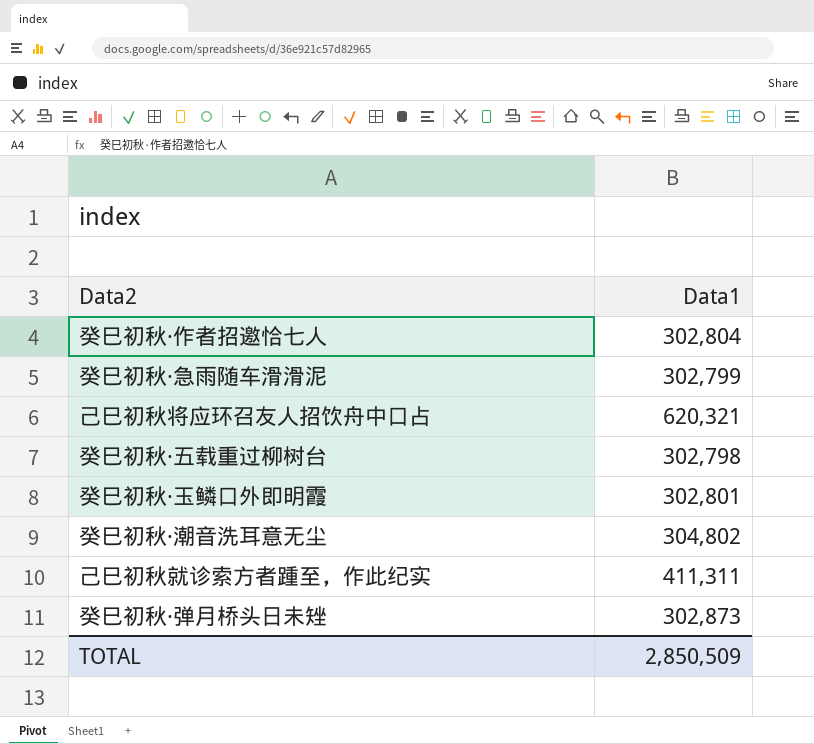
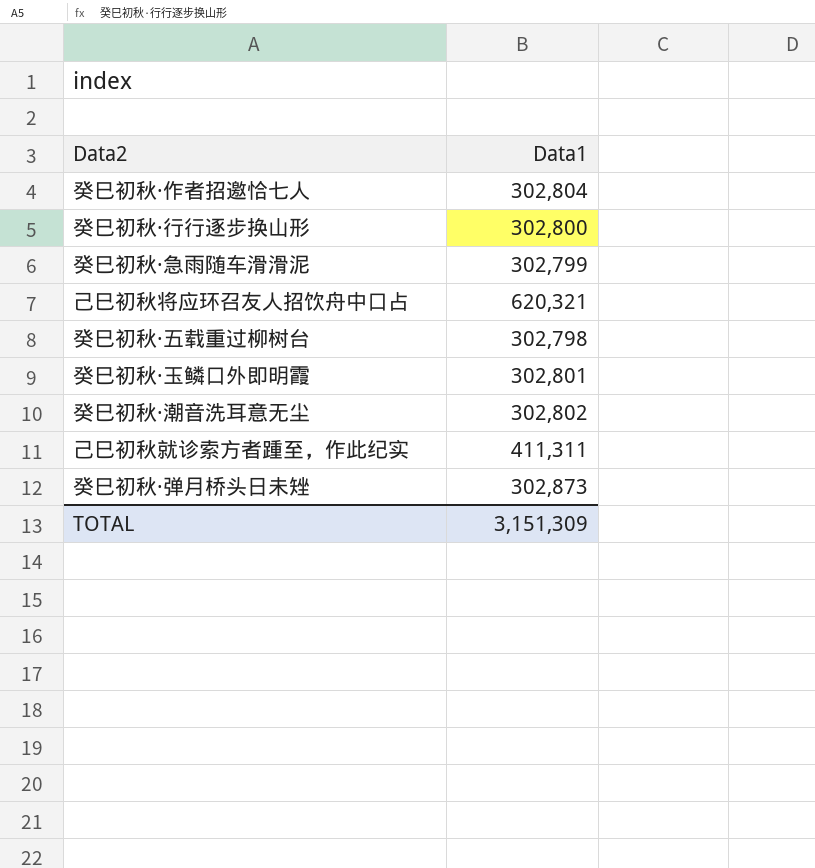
row 癸巳初秋·行行逐步换山形: none -> 302,800
癸巳初秋·潮音洗耳意无尘 | Data1: 304,802 -> 302,802
TOTAL | Data1: 2,850,509 -> 3,151,309

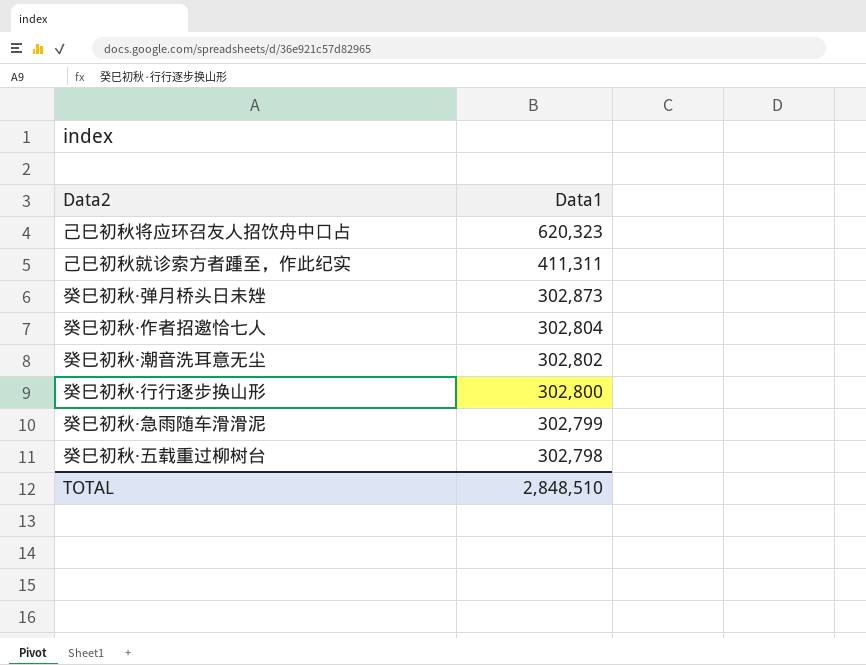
row order: none -> Data1 descending
row 癸巳初秋·玉鳞口外即明霞: 302,801 -> none
己巳初秋将应环召友人招饮舟中口占 | Data1: 620,321 -> 620,323
TOTAL | Data1: 3,151,309 -> 2,848,510

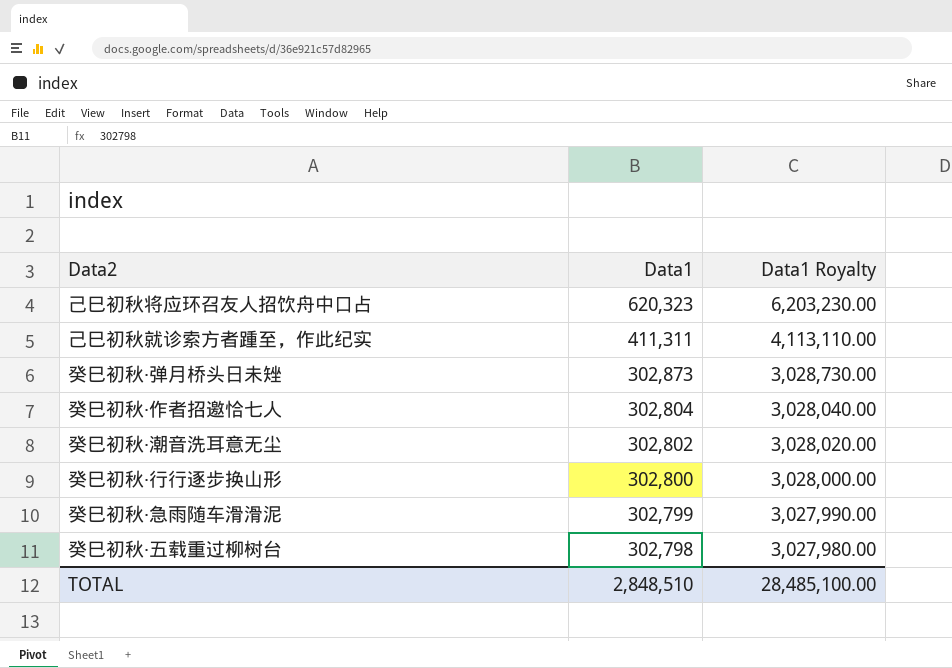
column Data1 Royalty | formula: none -> [Data1] * 10

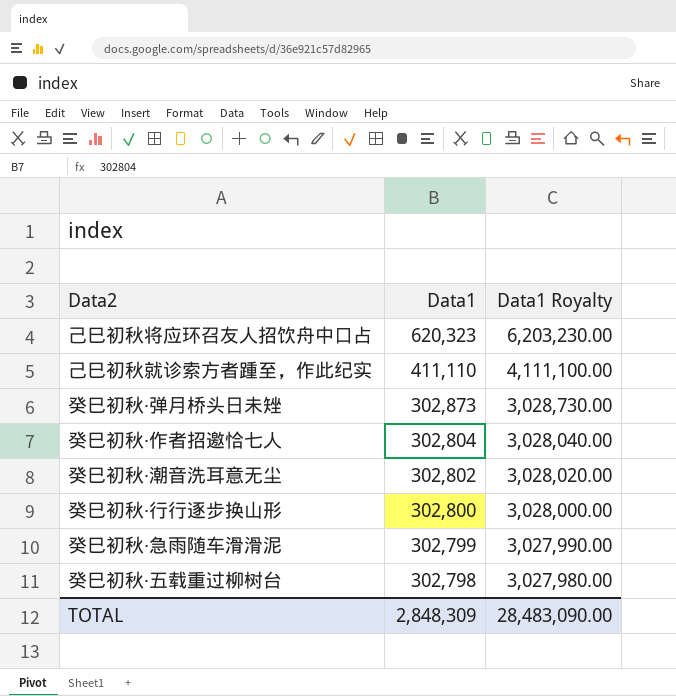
己巳初秋就诊索方者踵至，作此纪实 | Data1: 411,311 -> 411,110
己巳初秋就诊索方者踵至，作此纪实 | Data1 Royalty: 4,113,110.00 -> 4,111,100.00
TOTAL | Data1: 2,848,510 -> 2,848,309
TOTAL | Data1 Royalty: 28,485,100.00 -> 28,483,090.00

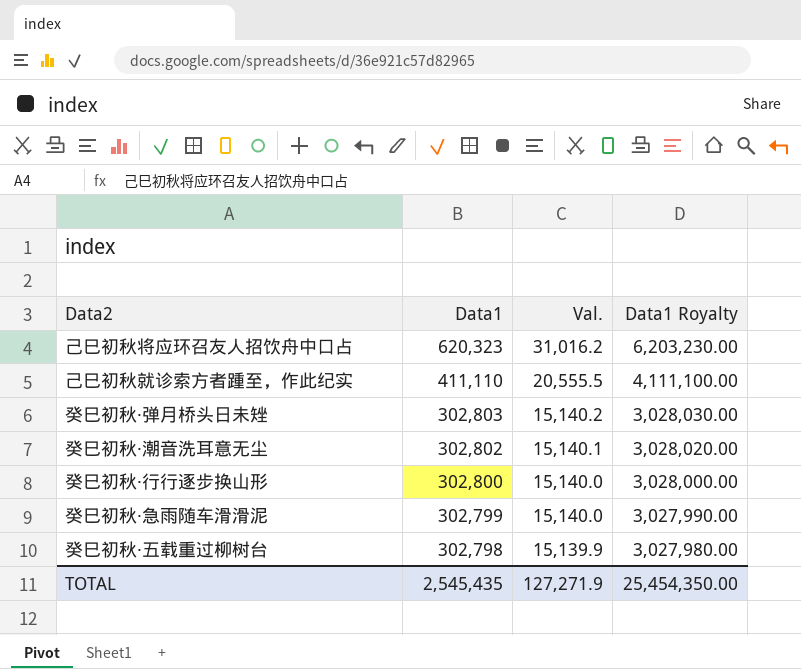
column Val. | formula: none -> [Data1] * 0.05
row 癸巳初秋·作者招邀恰七人: 302,804 | 3,028,040.00 -> none
癸巳初秋·弹月桥头日未矬 | Data1: 302,873 -> 302,803
癸巳初秋·弹月桥头日未矬 | Data1 Royalty: 3,028,730.00 -> 3,028,030.00
TOTAL | Data1: 2,848,309 -> 2,545,435
TOTAL | Data1 Royalty: 28,483,090.00 -> 25,454,350.00

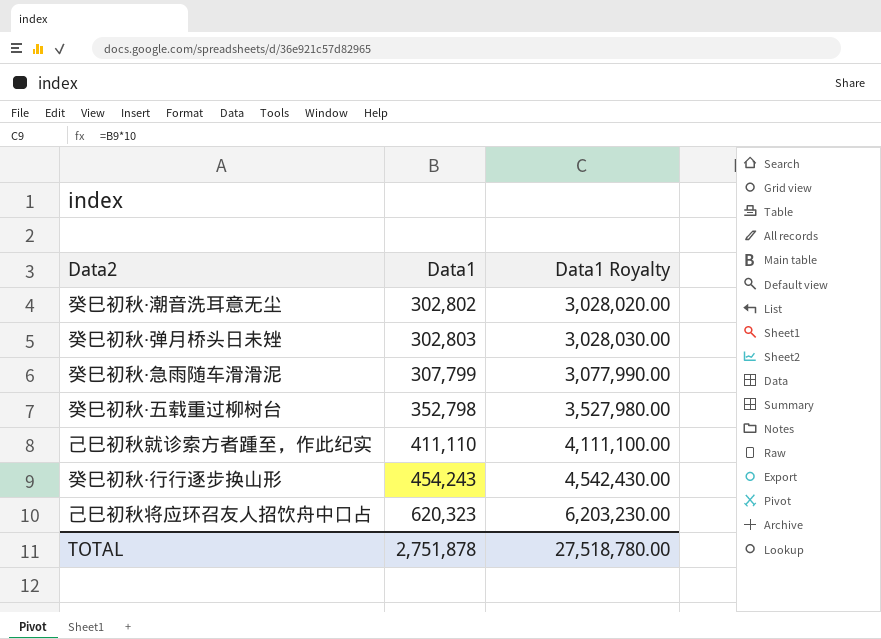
row order: Data1 descending -> Data1 ascending
column Val. | formula: [Data1] * 0.05 -> none
癸巳初秋·急雨随车滑滑泥 | Data1: 302,799 -> 307,799
癸巳初秋·急雨随车滑滑泥 | Data1 Royalty: 3,027,990.00 -> 3,077,990.00
癸巳初秋·五载重过柳树台 | Data1: 302,798 -> 352,798
癸巳初秋·五载重过柳树台 | Data1 Royalty: 3,027,980.00 -> 3,527,980.00
癸巳初秋·行行逐步换山形 | Data1: 302,800 -> 454,243
癸巳初秋·行行逐步换山形 | Data1 Royalty: 3,028,000.00 -> 4,542,430.00
TOTAL | Data1: 2,545,435 -> 2,751,878
TOTAL | Data1 Royalty: 25,454,350.00 -> 27,518,780.00

